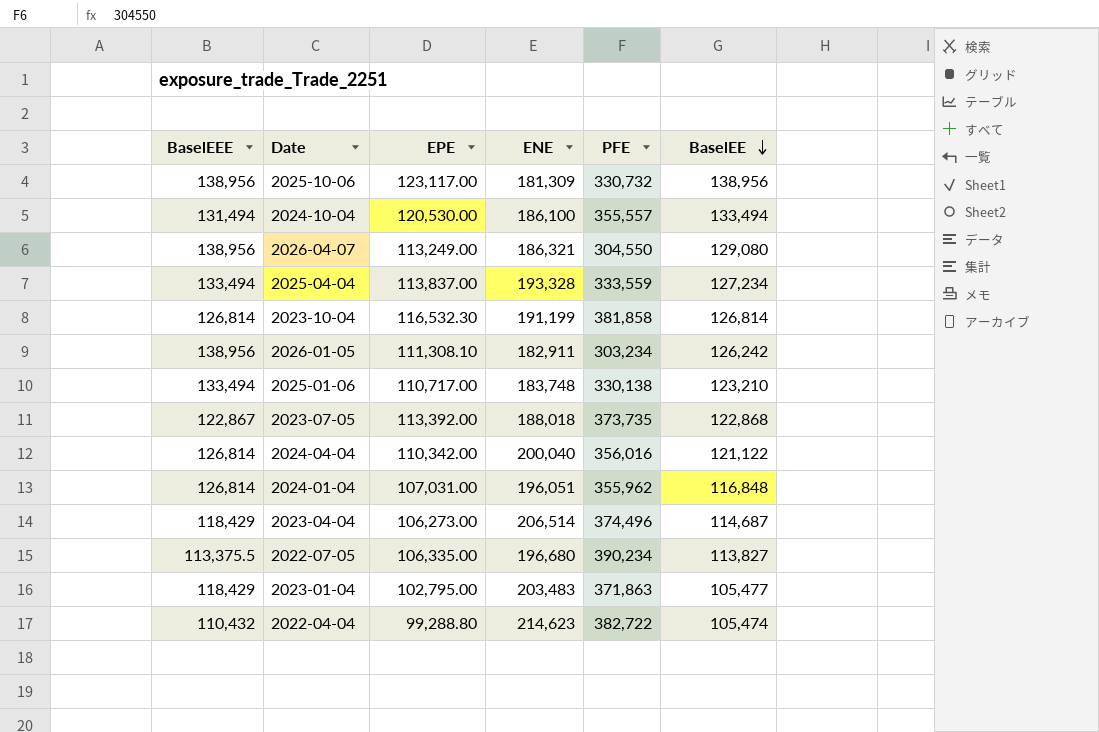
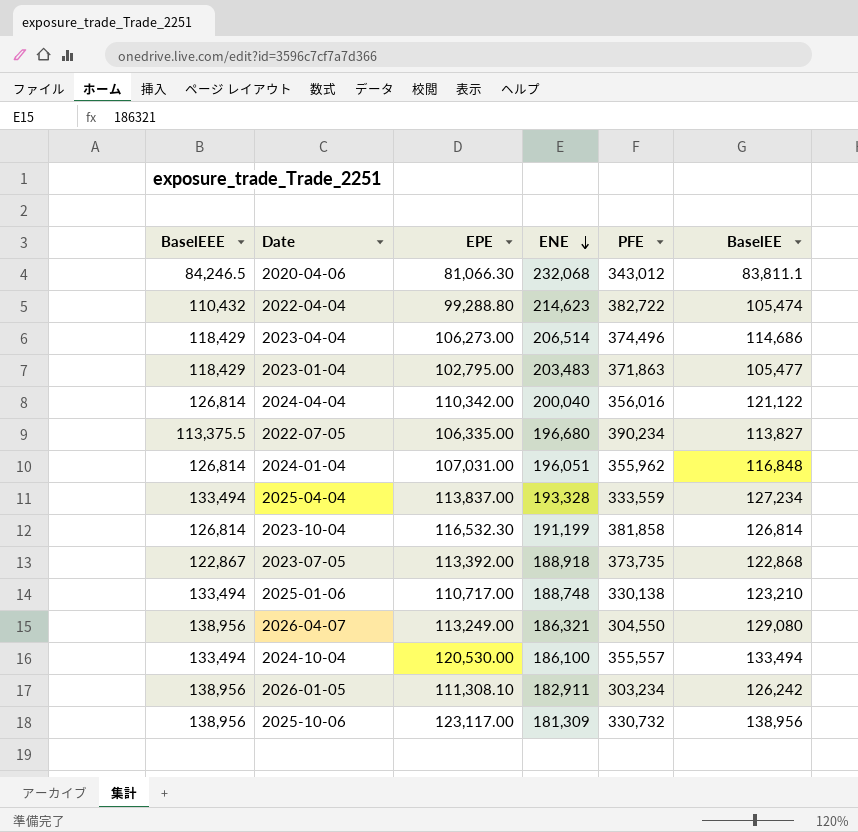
row order: BaselEE descending -> ENE descending
row 2020-04-06: none -> 84,246.5 | 81,066.30 | 232,068 | 343,012 | 83,811.1
2023-04-04 | BaselEE: 114,687 -> 114,686
2023-07-05 | ENE: 188,018 -> 188,918
2025-01-06 | ENE: 183,748 -> 188,748
2024-10-04 | BaselEEE: 131,494 -> 133,494

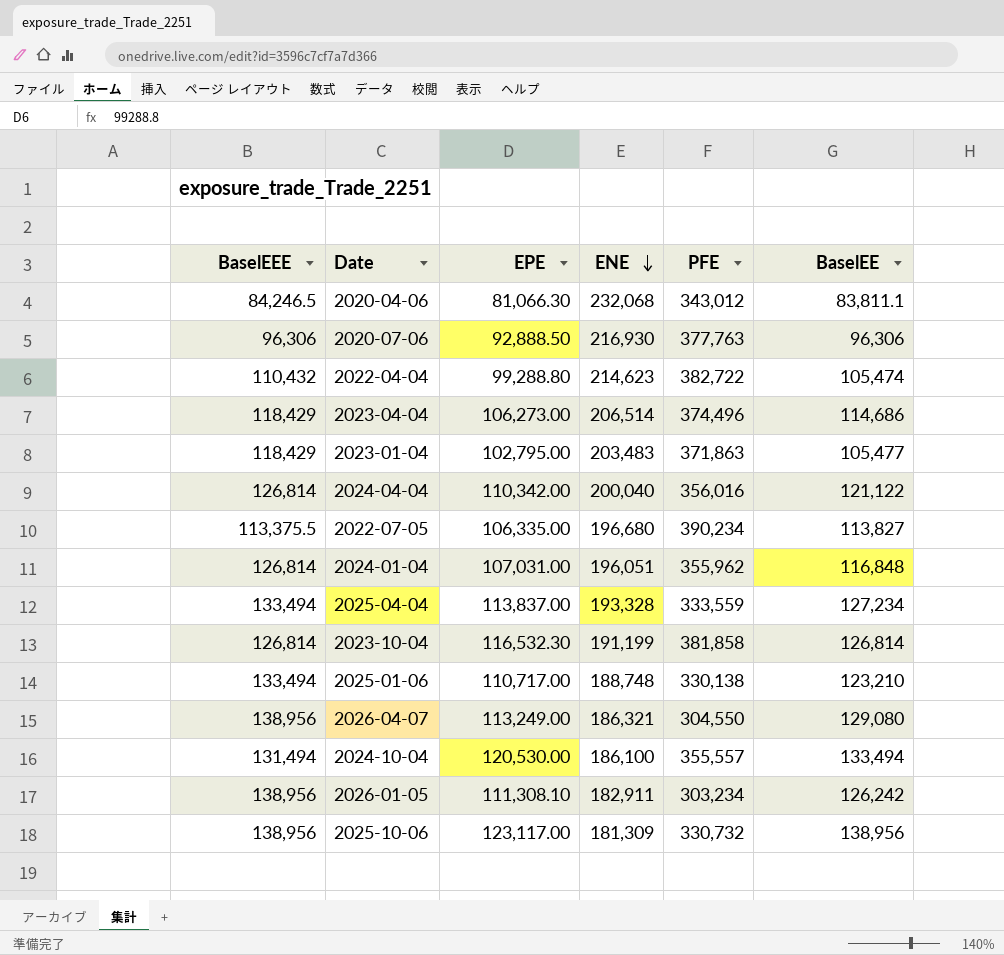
row 2023-07-05: 122,867 | 113,392.00 | 188,918 | 373,735 | 122,868 -> none
row 2020-07-06: none -> 96,306 | 92,888.50 | 216,930 | 377,763 | 96,306
2024-10-04 | BaselEEE: 133,494 -> 131,494

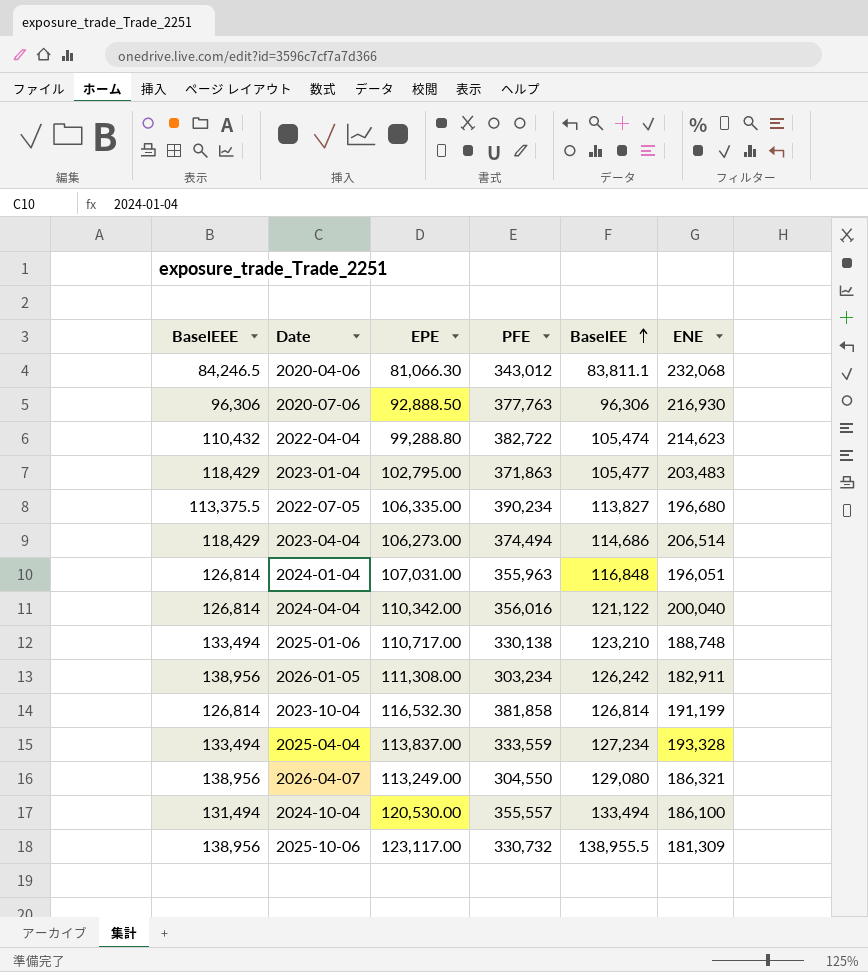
row order: ENE descending -> BaselEE ascending
column ENE | position: 4 -> 6
2023-04-04 | PFE: 374,496 -> 374,494
2024-01-04 | PFE: 355,962 -> 355,963
2026-01-05 | EPE: 111,308.10 -> 111,308.00
2025-10-06 | BaselEE: 138,956 -> 138,955.5

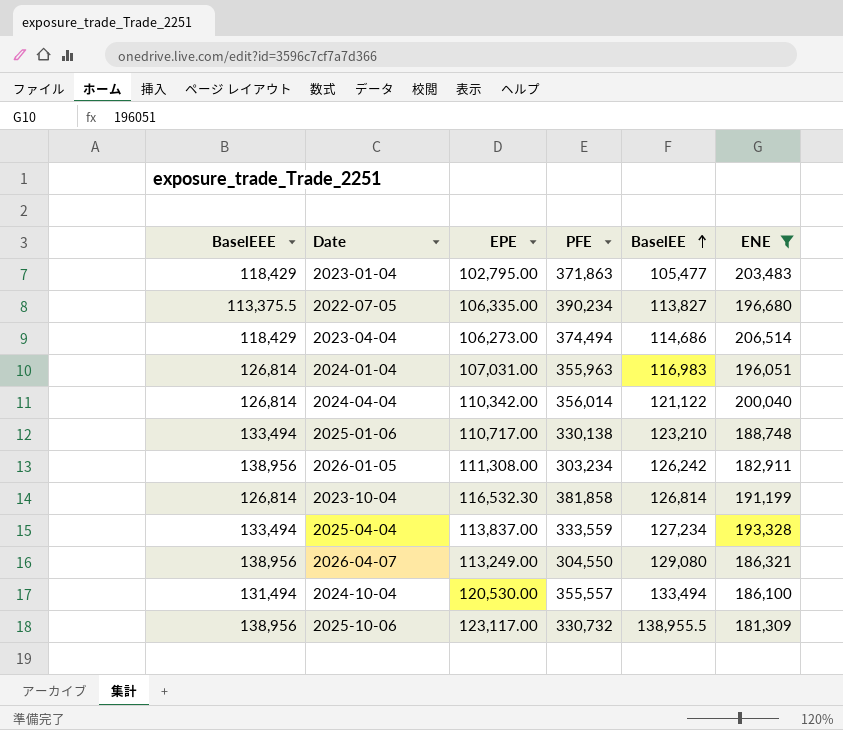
filter: none -> ENE <= 206,514
2024-01-04 | BaselEE: 116,848 -> 116,983
2024-04-04 | PFE: 356,016 -> 356,014

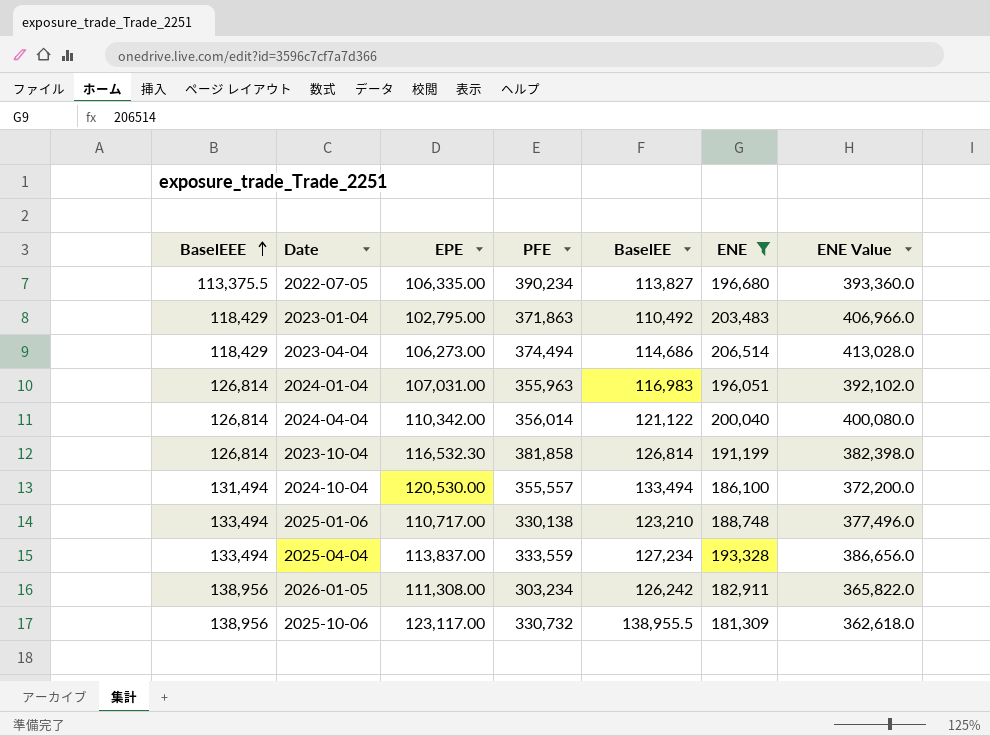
row order: BaselEE ascending -> BaselEEE ascending
column ENE Value | formula: none -> [ENE] * 2
row 2026-04-07: 138,956 | 113,249.00 | 304,550 | 129,080 | 186,321 -> none
2023-01-04 | BaselEE: 105,477 -> 110,492

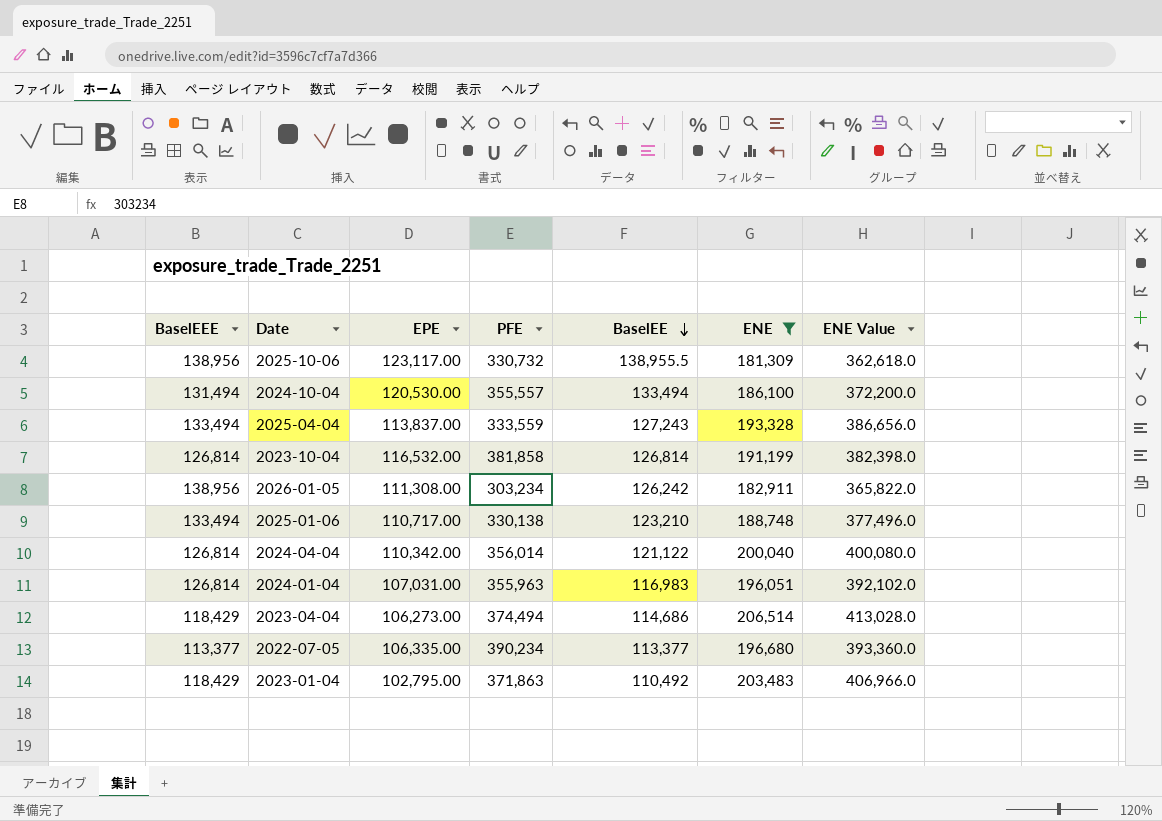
row order: BaselEEE ascending -> BaselEE descending
2025-04-04 | BaselEE: 127,234 -> 127,243
2023-10-04 | EPE: 116,532.30 -> 116,532.00
2022-07-05 | BaselEEE: 113,375.5 -> 113,377
2022-07-05 | BaselEE: 113,827 -> 113,377

